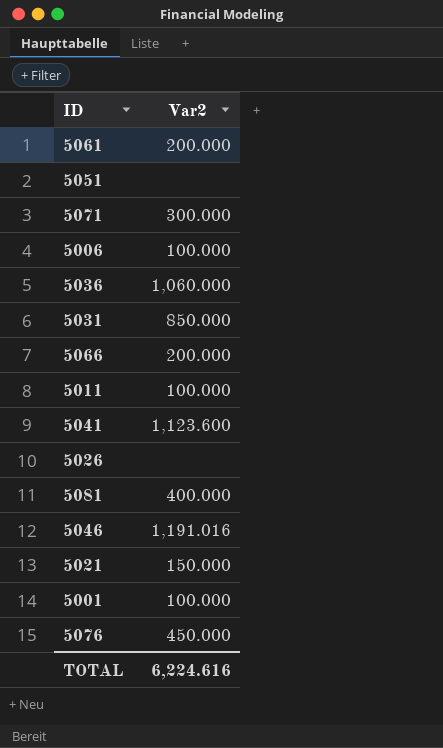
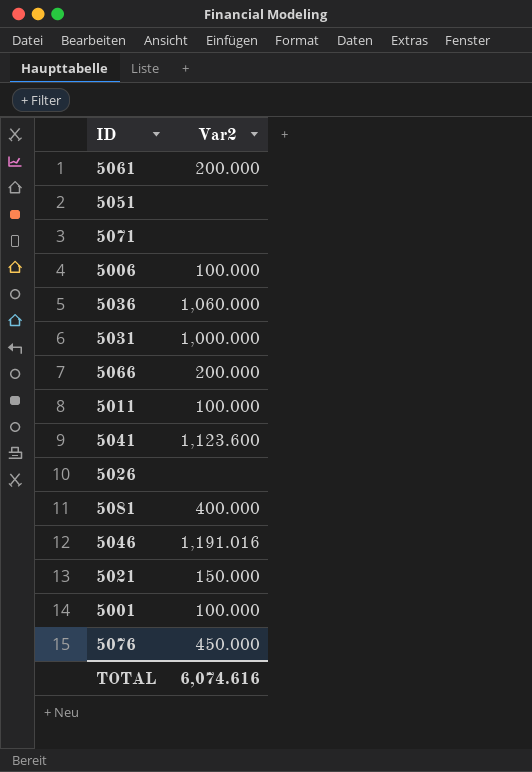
5071 | Var2: 300.000 -> none
5031 | Var2: 850.000 -> 1,000.000
TOTAL | Var2: 6,224.616 -> 6,074.616

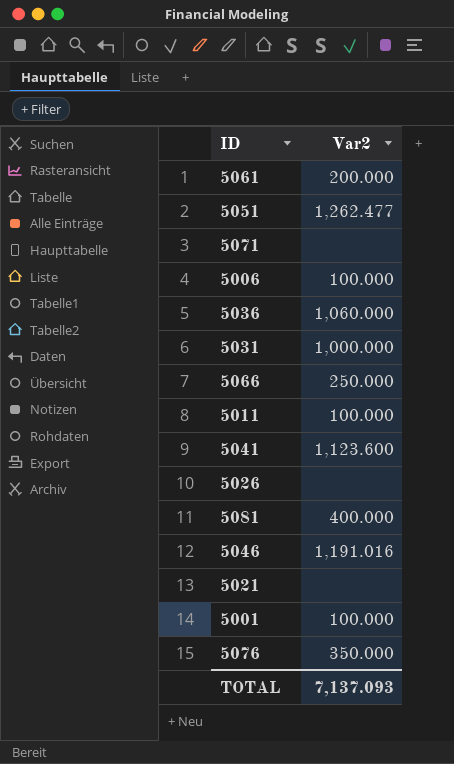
5051 | Var2: none -> 1,262.477
5066 | Var2: 200.000 -> 250.000
5021 | Var2: 150.000 -> none
5076 | Var2: 450.000 -> 350.000
TOTAL | Var2: 6,074.616 -> 7,137.093

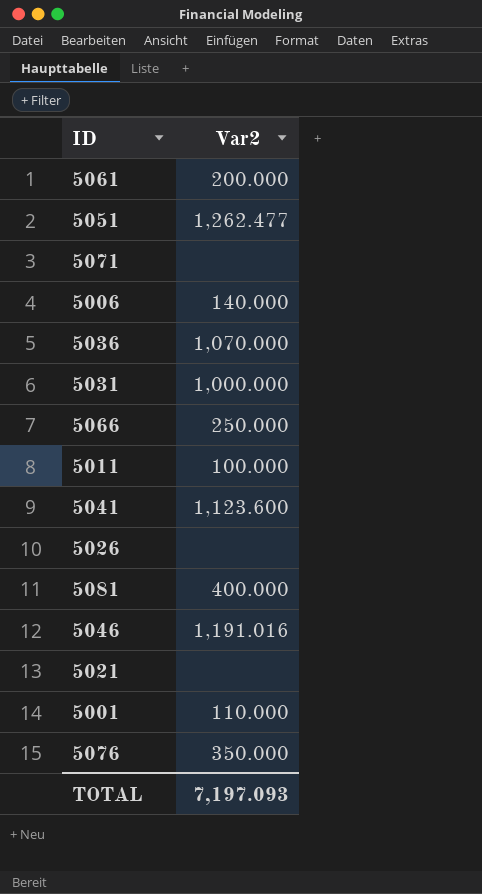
5006 | Var2: 100.000 -> 140.000
5036 | Var2: 1,060.000 -> 1,070.000
5001 | Var2: 100.000 -> 110.000
TOTAL | Var2: 7,137.093 -> 7,197.093

